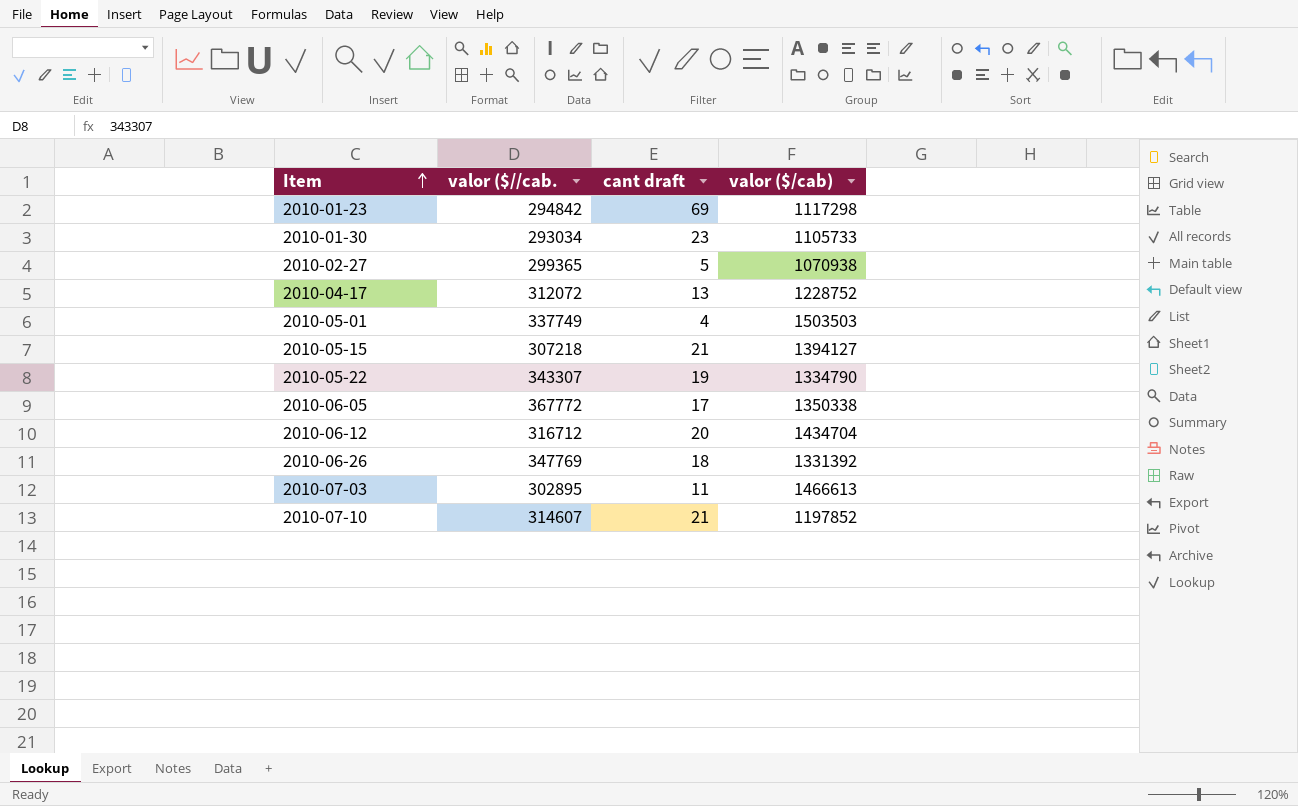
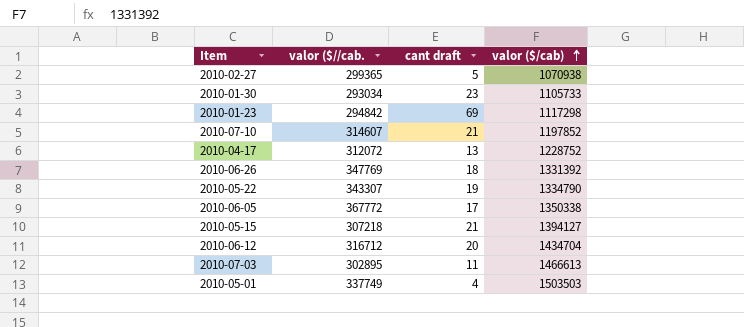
row order: Item ascending -> valor ($/cab) ascending

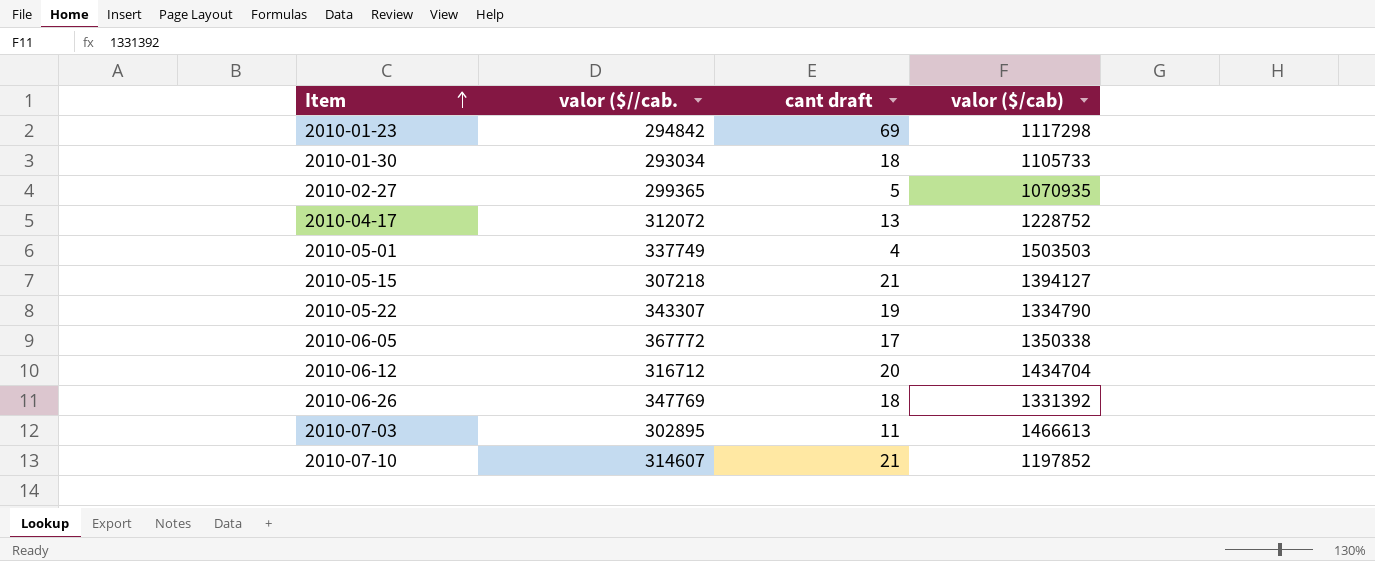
row order: valor ($/cab) ascending -> Item ascending
2010-01-30 | cant draft: 23 -> 18
2010-02-27 | valor ($/cab): 1070938 -> 1070935

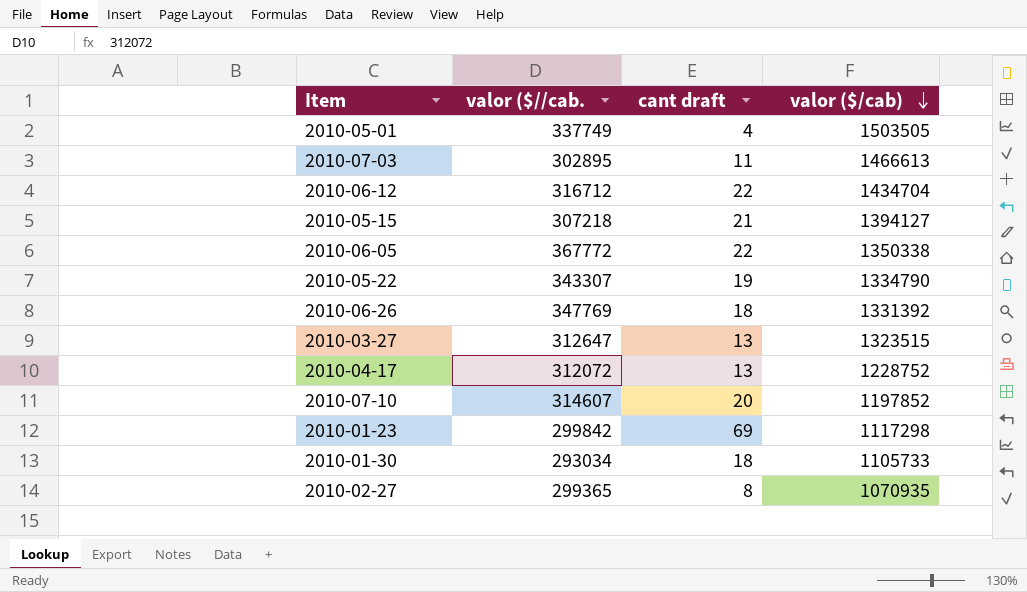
row order: Item ascending -> valor ($/cab) descending
2010-05-01 | valor ($/cab): 1503503 -> 1503505
2010-06-12 | cant draft: 20 -> 22
2010-06-05 | cant draft: 17 -> 22
row 2010-03-27: none -> 312647 | 13 | 1323515
2010-07-10 | cant draft: 21 -> 20
2010-01-23 | valor ($//cab.: 294842 -> 299842
2010-02-27 | cant draft: 5 -> 8

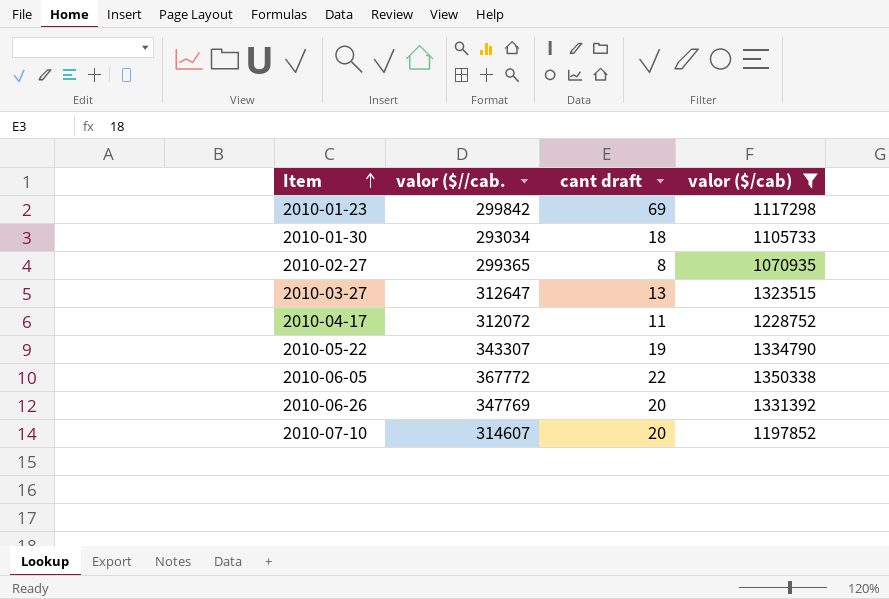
filter: none -> valor ($/cab) <= 1350338
row order: valor ($/cab) descending -> Item ascending
2010-04-17 | cant draft: 13 -> 11
2010-06-26 | cant draft: 18 -> 20

